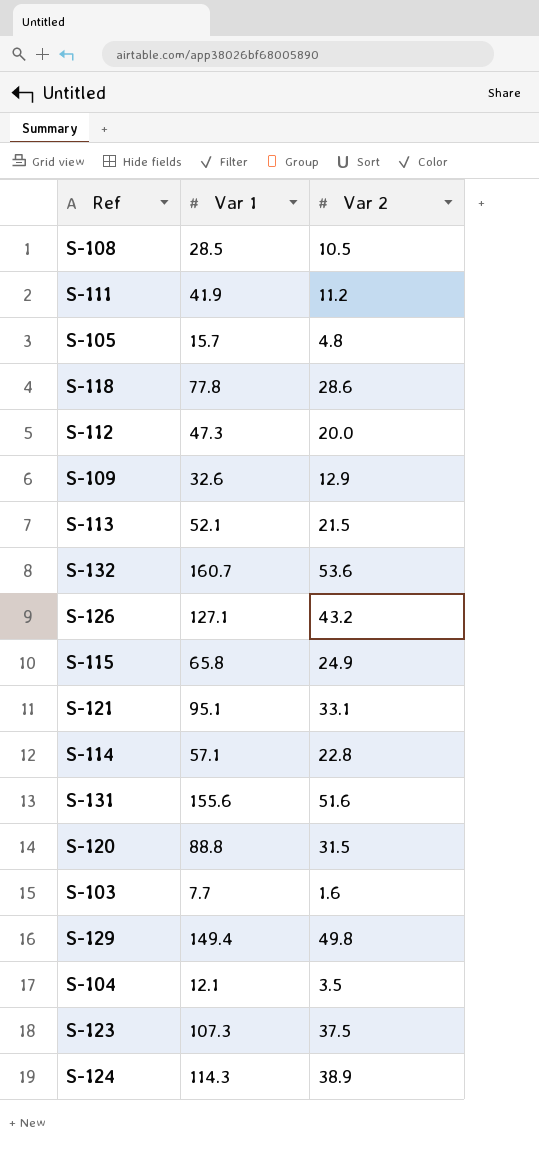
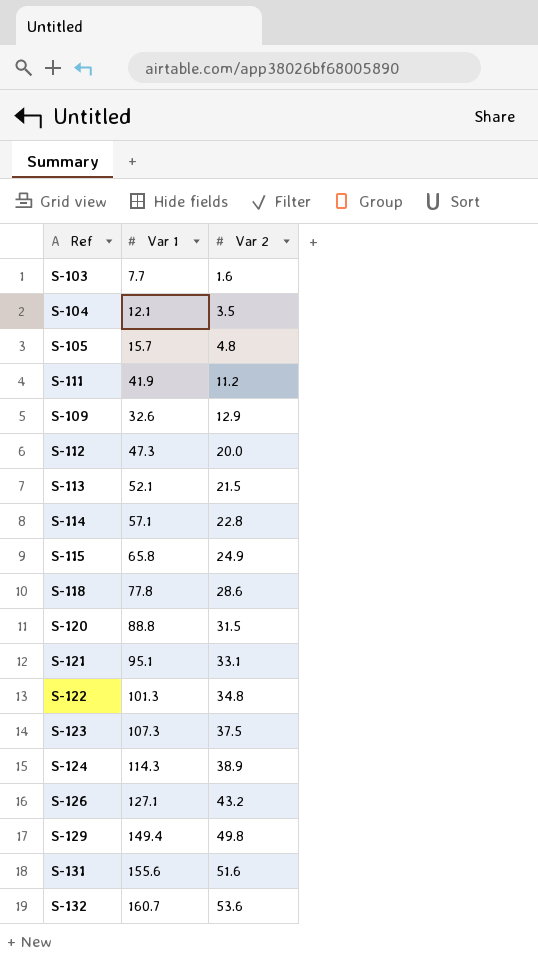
row order: none -> Var 2 ascending
row S-108: 28.5 | 10.5 -> none
row S-122: none -> 101.3 | 34.8

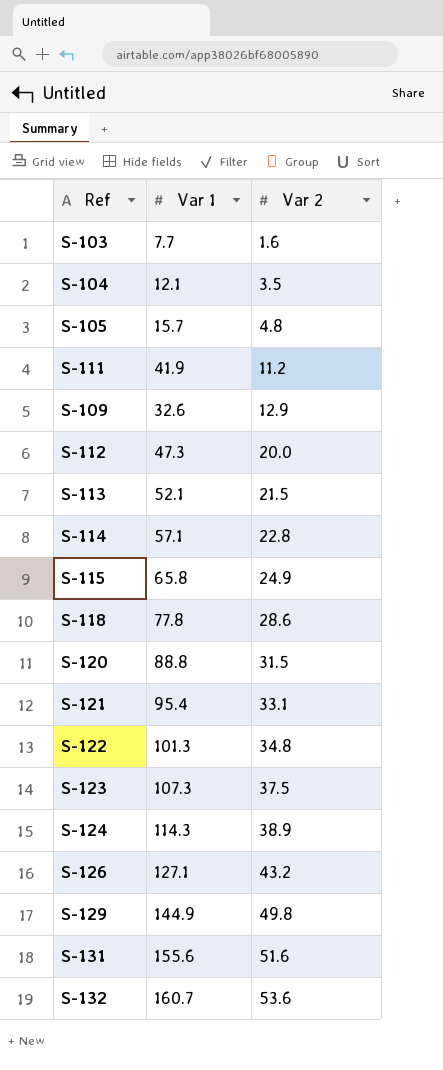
S-121 | Var 1: 95.1 -> 95.4
S-129 | Var 1: 149.4 -> 144.9

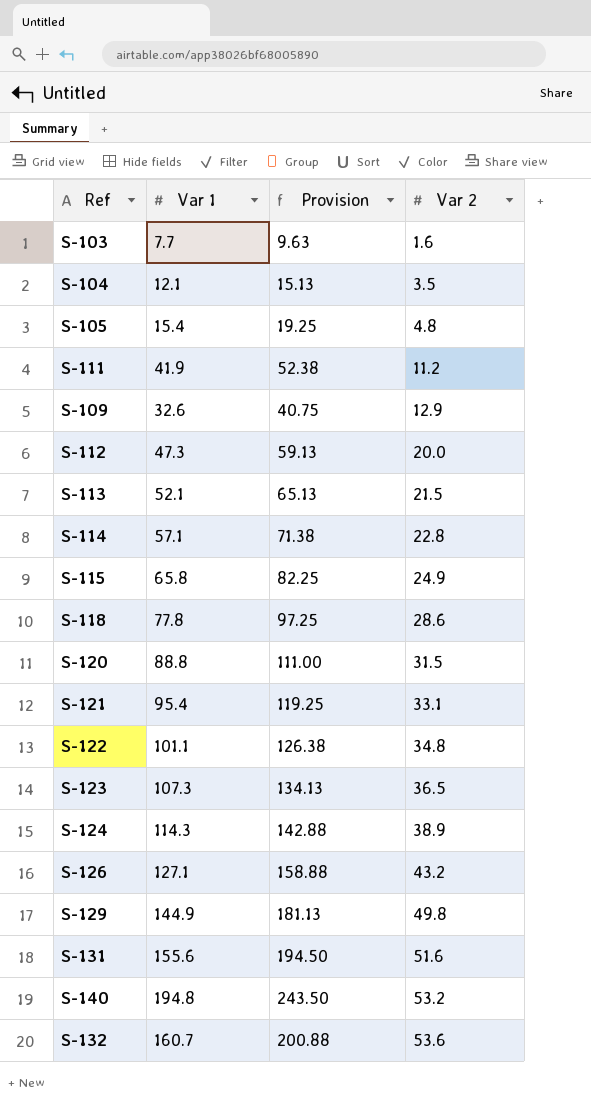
column Provision | formula: none -> [Var 1] * 1.25
S-105 | Var 1: 15.7 -> 15.4
S-122 | Var 1: 101.3 -> 101.1
S-123 | Var 2: 37.5 -> 36.5
row S-140: none -> 194.8 | 243.50 | 53.2

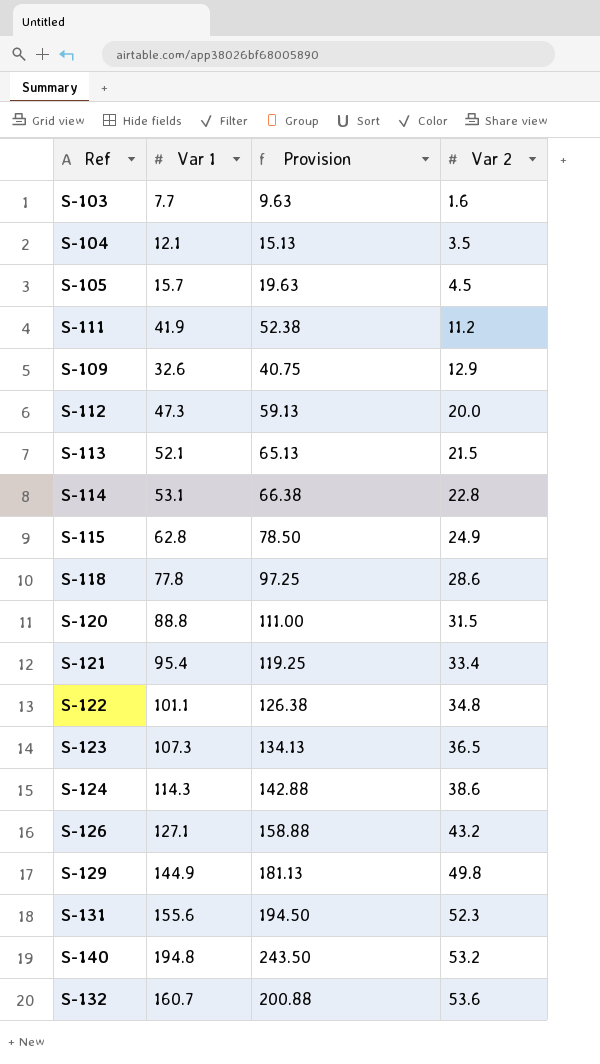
S-105 | Var 1: 15.4 -> 15.7
S-105 | Provision: 19.25 -> 19.63
S-105 | Var 2: 4.8 -> 4.5
S-114 | Var 1: 57.1 -> 53.1
S-114 | Provision: 71.38 -> 66.38
S-115 | Var 1: 65.8 -> 62.8
S-115 | Provision: 82.25 -> 78.50
S-121 | Var 2: 33.1 -> 33.4
S-124 | Var 2: 38.9 -> 38.6
S-131 | Var 2: 51.6 -> 52.3

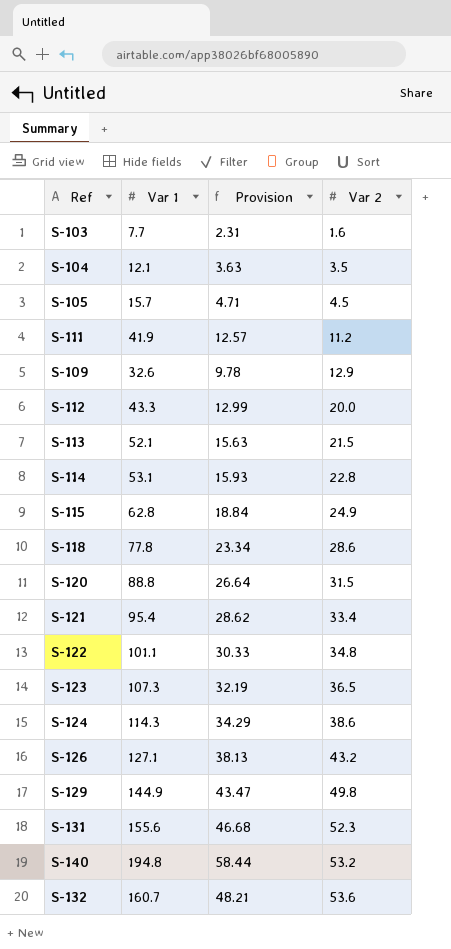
column Provision | formula: [Var 1] * 1.25 -> [Var 1] * 0.3
S-112 | Var 1: 47.3 -> 43.3

